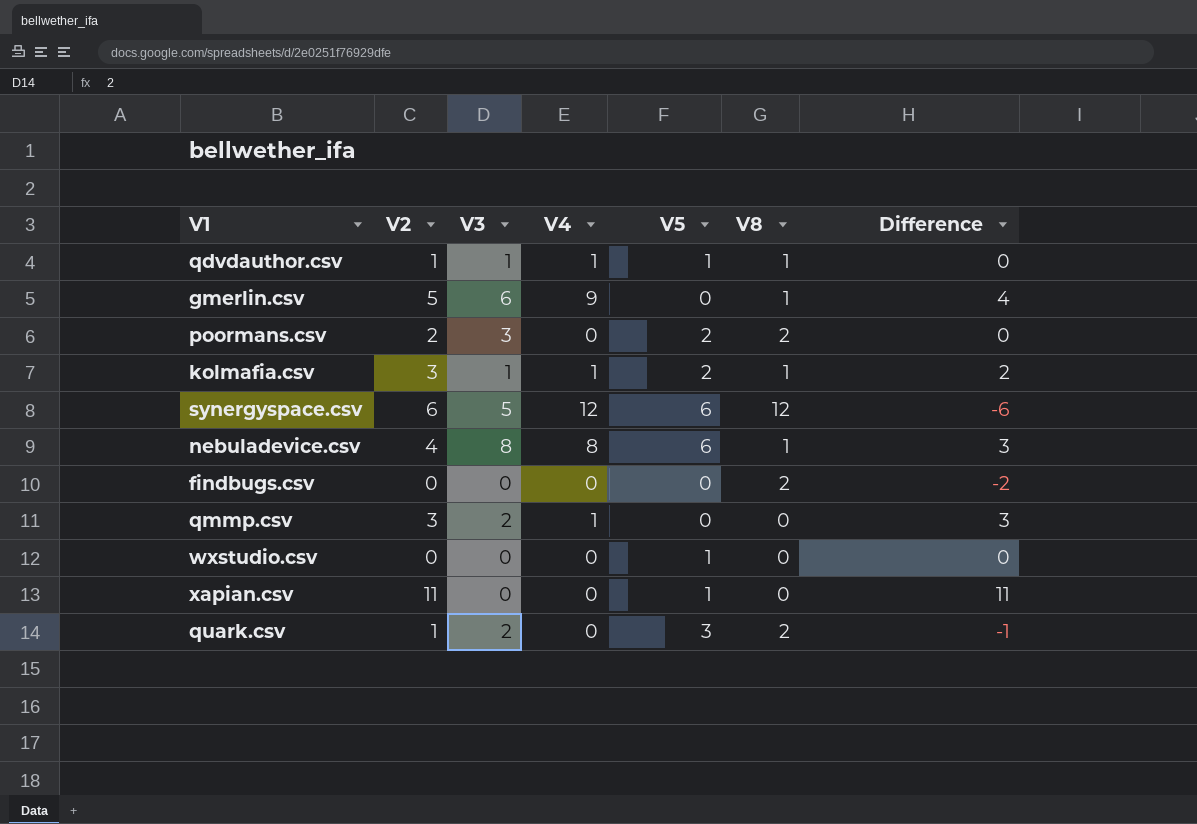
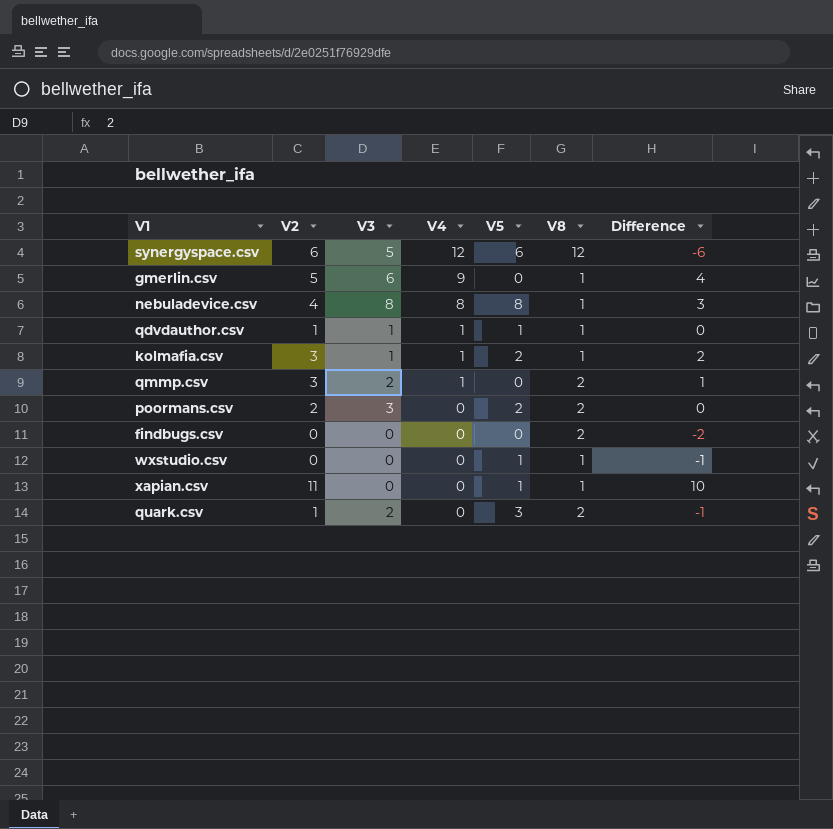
row order: none -> V4 descending
nebuladevice.csv | V5: 6 -> 8
qmmp.csv | V8: 0 -> 2
qmmp.csv | Difference: 3 -> 1
wxstudio.csv | V8: 0 -> 1
wxstudio.csv | Difference: 0 -> -1
xapian.csv | V8: 0 -> 1
xapian.csv | Difference: 11 -> 10

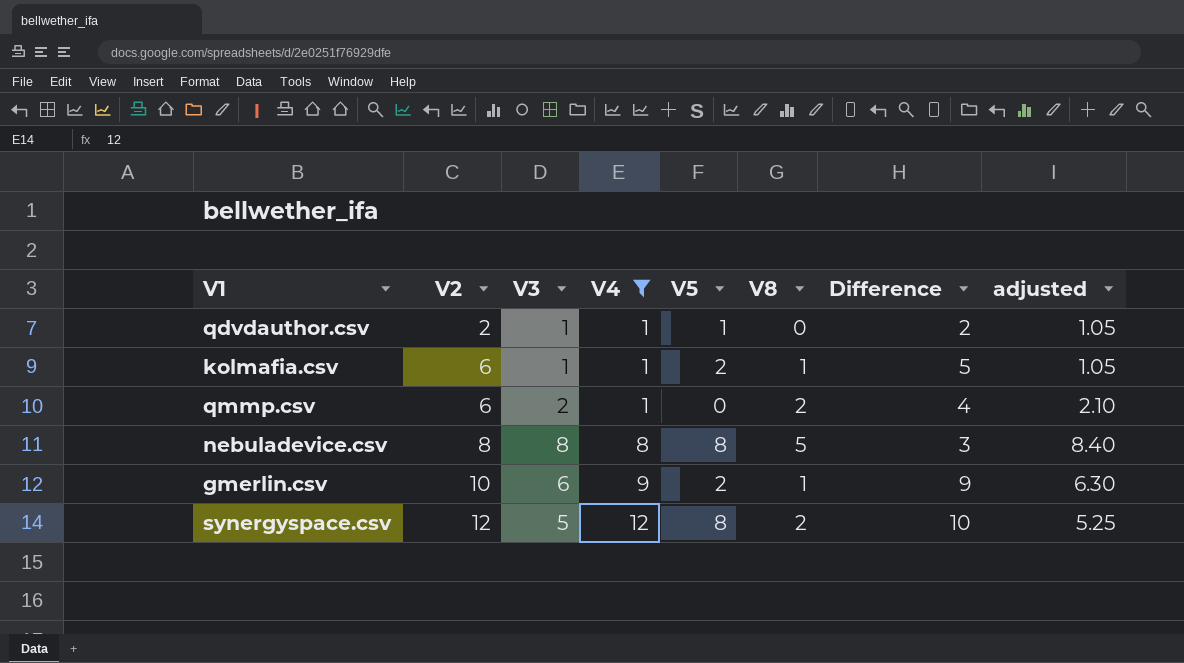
filter: none -> V4 != 0
row order: V4 descending -> V2 ascending
column adjusted | formula: none -> [V3] * 1.05
qdvdauthor.csv | V2: 1 -> 2
qdvdauthor.csv | V8: 1 -> 0
qdvdauthor.csv | Difference: 0 -> 2
kolmafia.csv | V2: 3 -> 6
kolmafia.csv | Difference: 2 -> 5
qmmp.csv | V2: 3 -> 6
qmmp.csv | Difference: 1 -> 4
nebuladevice.csv | V2: 4 -> 8
nebuladevice.csv | V8: 1 -> 5
gmerlin.csv | V2: 5 -> 10
gmerlin.csv | V5: 0 -> 2
gmerlin.csv | Difference: 4 -> 9
synergyspace.csv | V2: 6 -> 12
synergyspace.csv | V5: 6 -> 8
synergyspace.csv | V8: 12 -> 2
synergyspace.csv | Difference: -6 -> 10

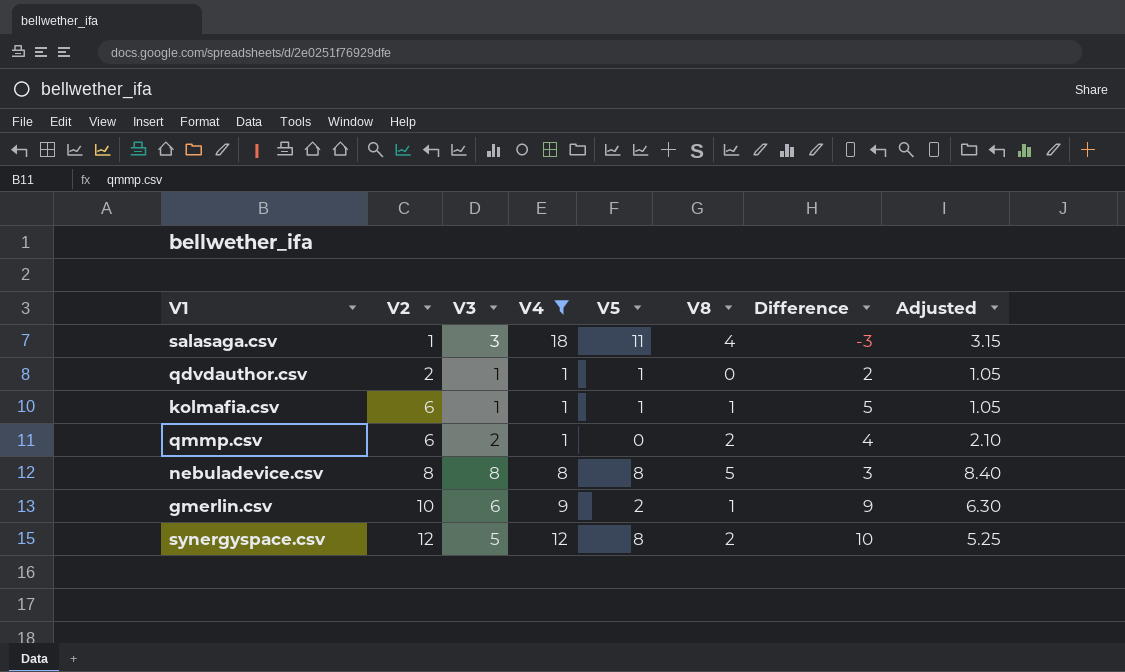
column name: adjusted -> Adjusted
row salasaga.csv: none -> 1 | 3 | 18 | 11 | 4 | -3 | 3.15
kolmafia.csv | V5: 2 -> 1

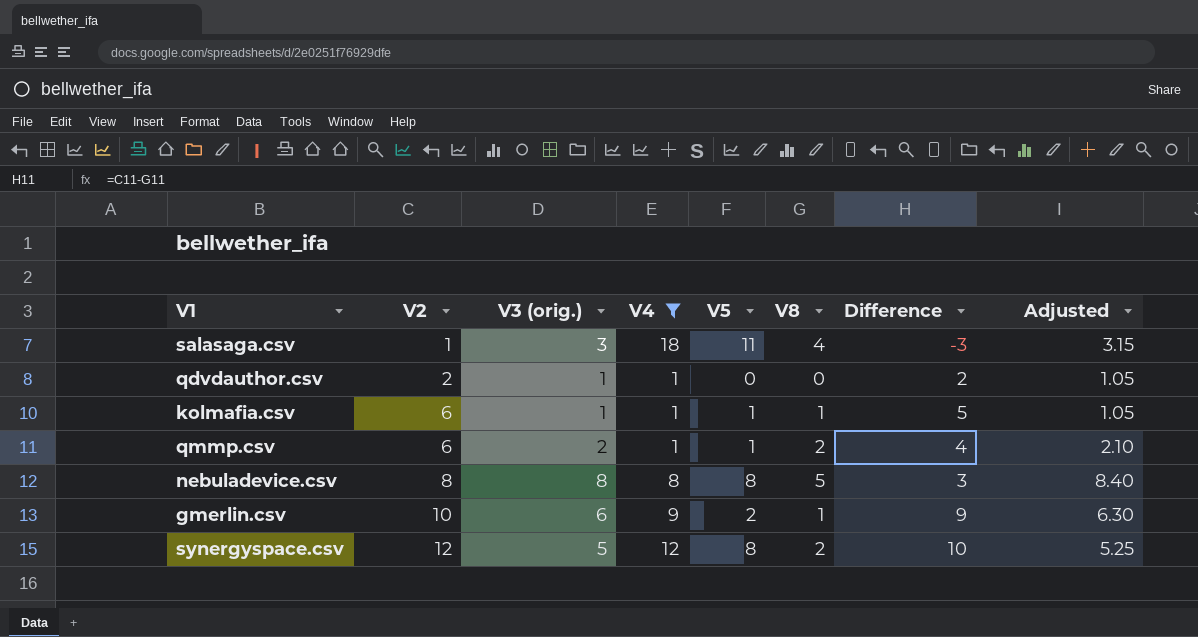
column name: V3 -> V3 (orig.)
qdvdauthor.csv | V5: 1 -> 0
qmmp.csv | V5: 0 -> 1

